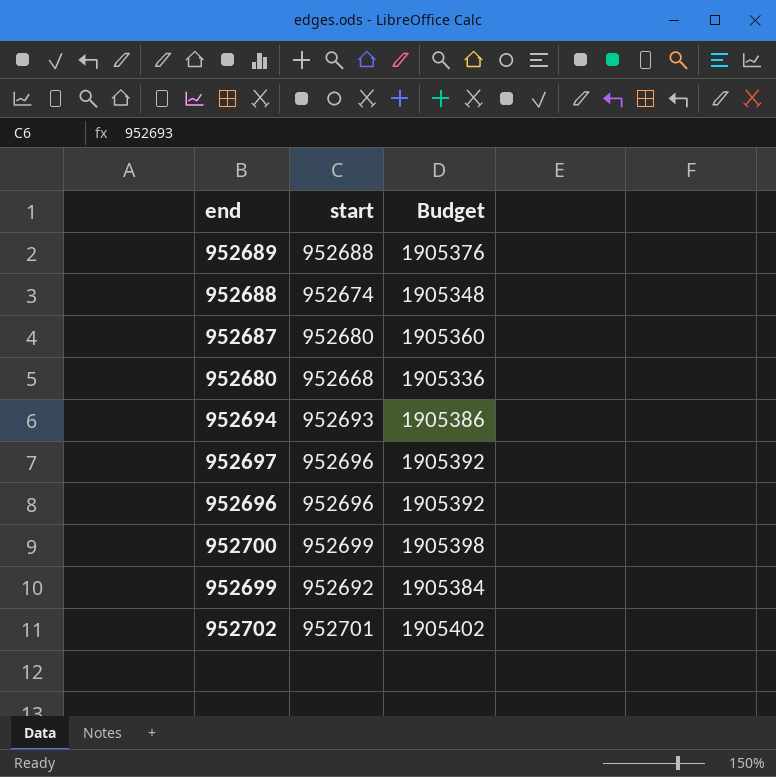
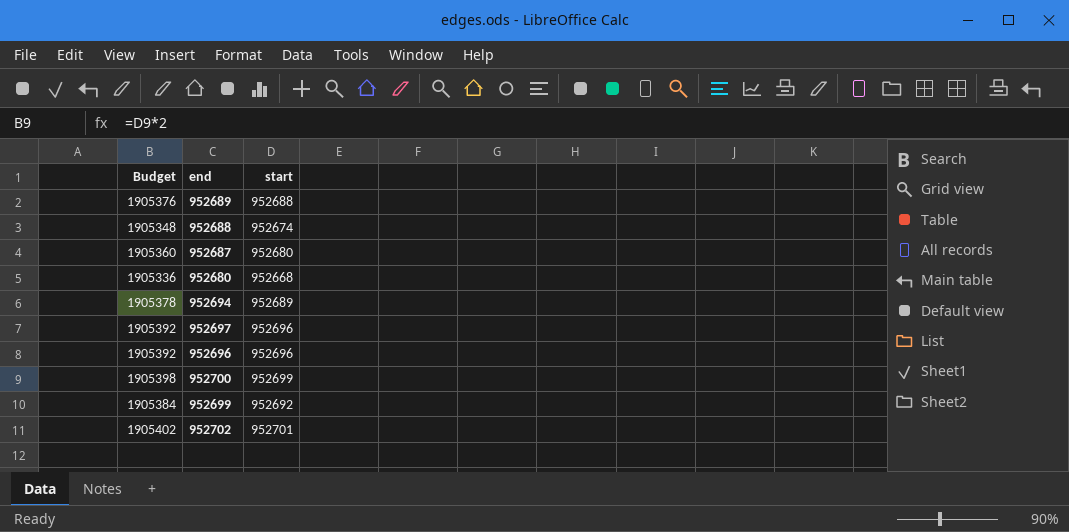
column Budget | position: 3 -> 1
952694 | Budget: 1905386 -> 1905378
952694 | start: 952693 -> 952689

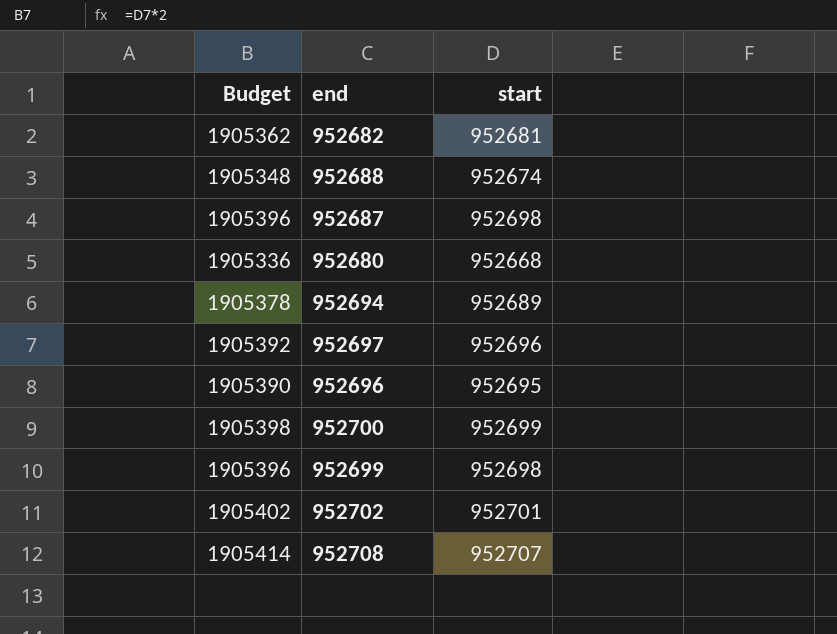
row 952689: 1905376 | 952688 -> none
row 952682: none -> 1905362 | 952681
952687 | Budget: 1905360 -> 1905396
952687 | start: 952680 -> 952698
952696 | Budget: 1905392 -> 1905390
952696 | start: 952696 -> 952695
952699 | Budget: 1905384 -> 1905396
952699 | start: 952692 -> 952698
row 952708: none -> 1905414 | 952707

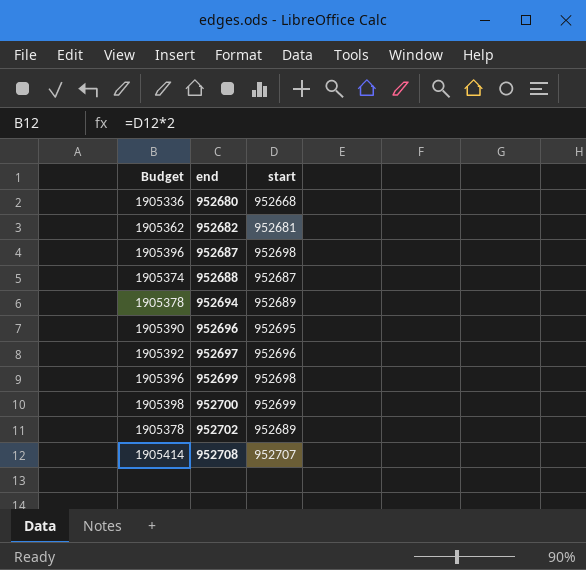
row order: none -> end ascending
952688 | Budget: 1905348 -> 1905374
952688 | start: 952674 -> 952687
952702 | Budget: 1905402 -> 1905378
952702 | start: 952701 -> 952689

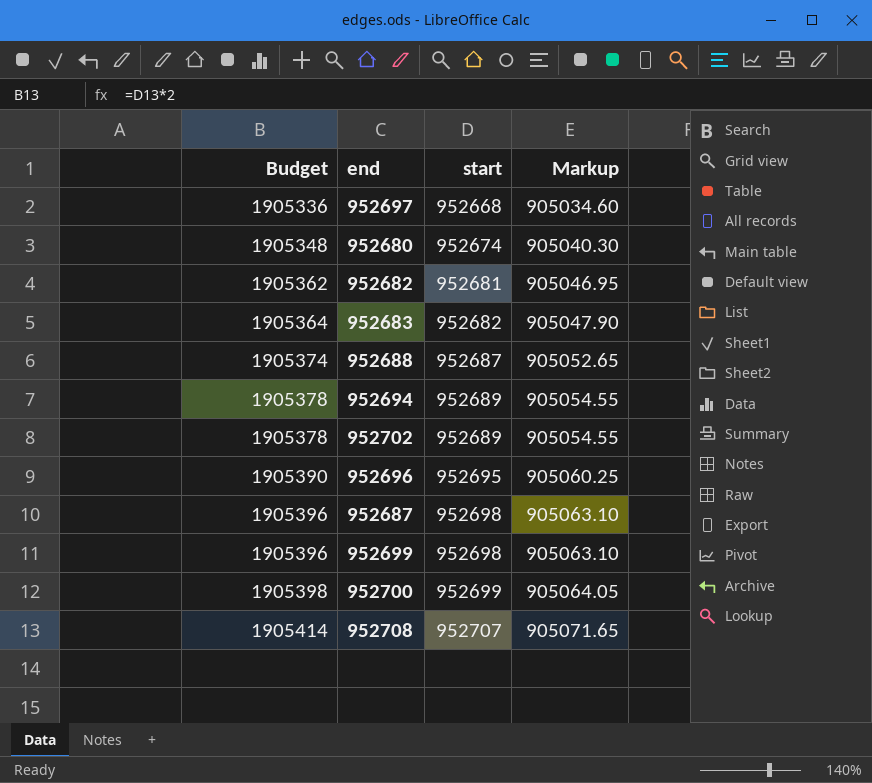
row order: end ascending -> Budget ascending
column Markup | formula: none -> [start] * 0.95
952697 | Budget: 1905392 -> 1905336
952697 | start: 952696 -> 952668
952680 | Budget: 1905336 -> 1905348
952680 | start: 952668 -> 952674
row 952683: none -> 1905364 | 952682 | 905047.90

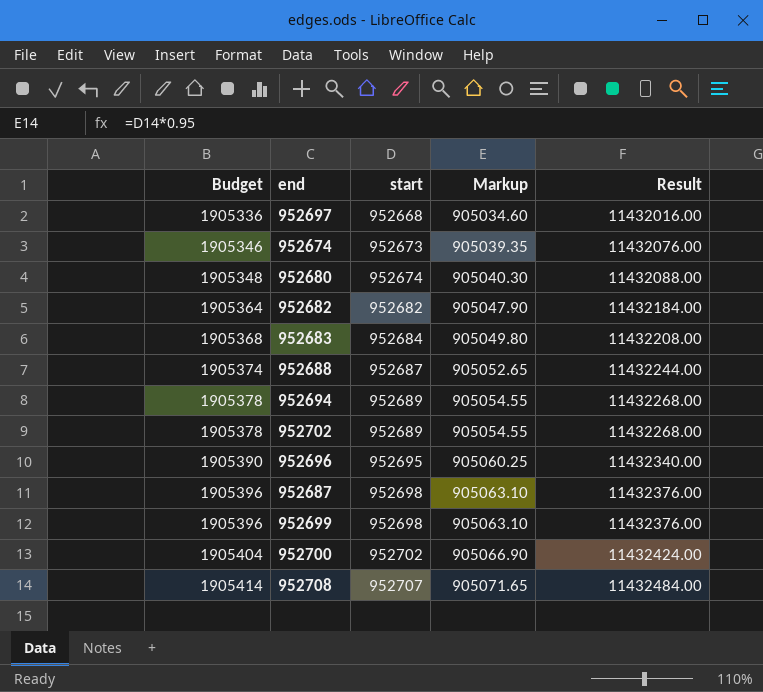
column Result | formula: none -> [start] * 12
row 952674: none -> 1905346 | 952673 | 905039.35 | 11432076.00
952682 | Budget: 1905362 -> 1905364
952682 | start: 952681 -> 952682
952682 | Markup: 905046.95 -> 905047.90
952683 | Budget: 1905364 -> 1905368
952683 | start: 952682 -> 952684
952683 | Markup: 905047.90 -> 905049.80
952700 | Budget: 1905398 -> 1905404
952700 | start: 952699 -> 952702
952700 | Markup: 905064.05 -> 905066.90

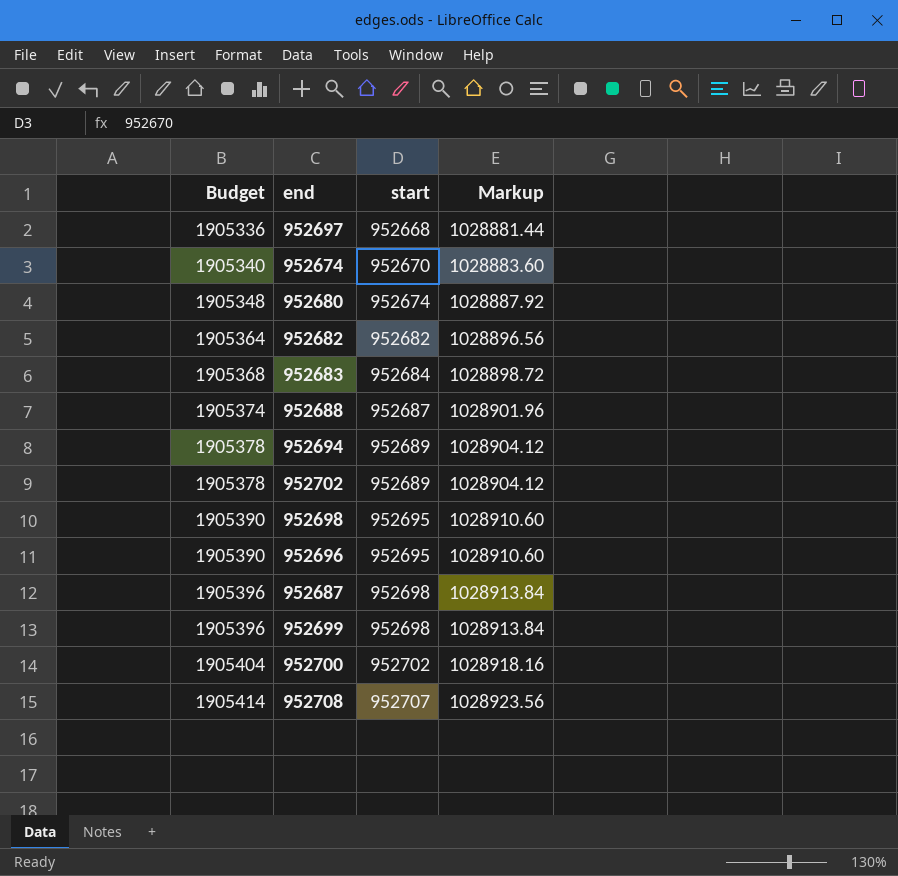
column Result | formula: [start] * 12 -> none
column Markup | formula: [start] * 0.95 -> [start] * 1.08
952674 | Budget: 1905346 -> 1905340
952674 | start: 952673 -> 952670
row 952698: none -> 1905390 | 952695 | 1028910.60

